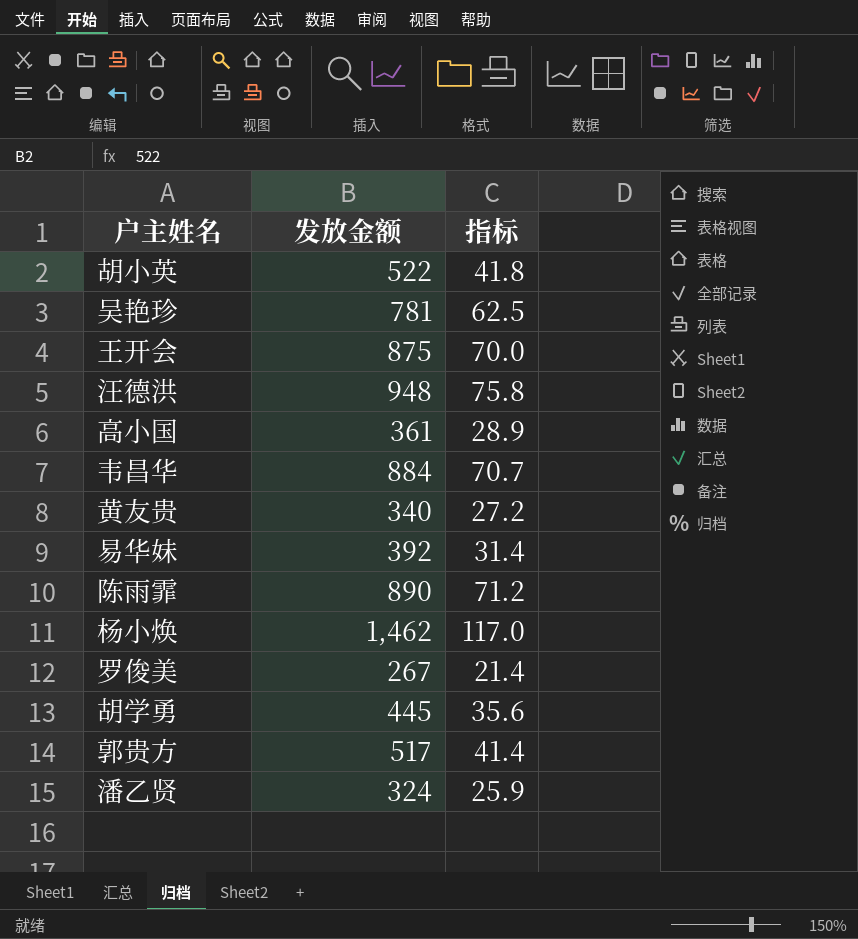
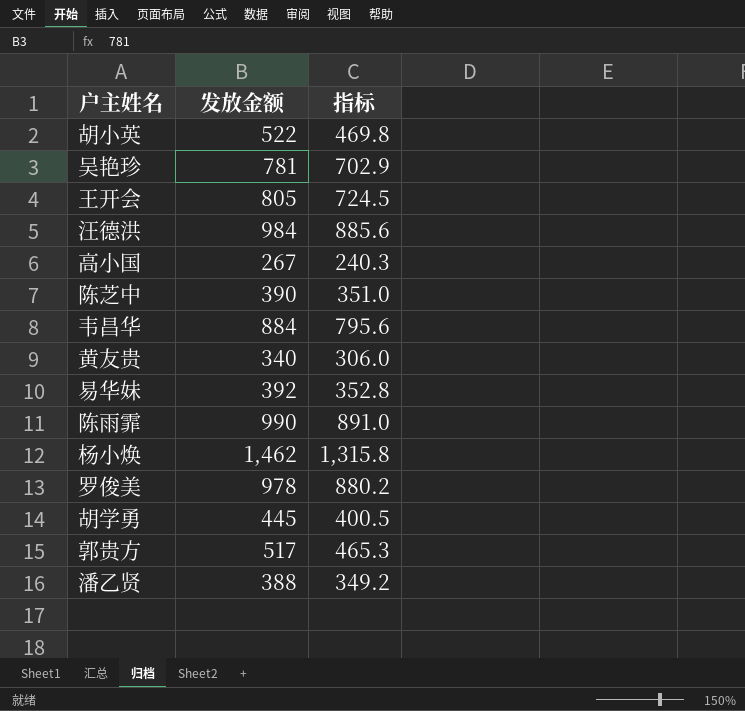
column 指标 | formula: [发放金额] * 0.08 -> [发放金额] * 0.9
王开会 | 发放金额: 875 -> 805
汪德洪 | 发放金额: 948 -> 984
高小国 | 发放金额: 361 -> 267
row 陈芝中: none -> 390 | 351.0
陈雨霏 | 发放金额: 890 -> 990
罗俊美 | 发放金额: 267 -> 978
潘乙贤 | 发放金额: 324 -> 388

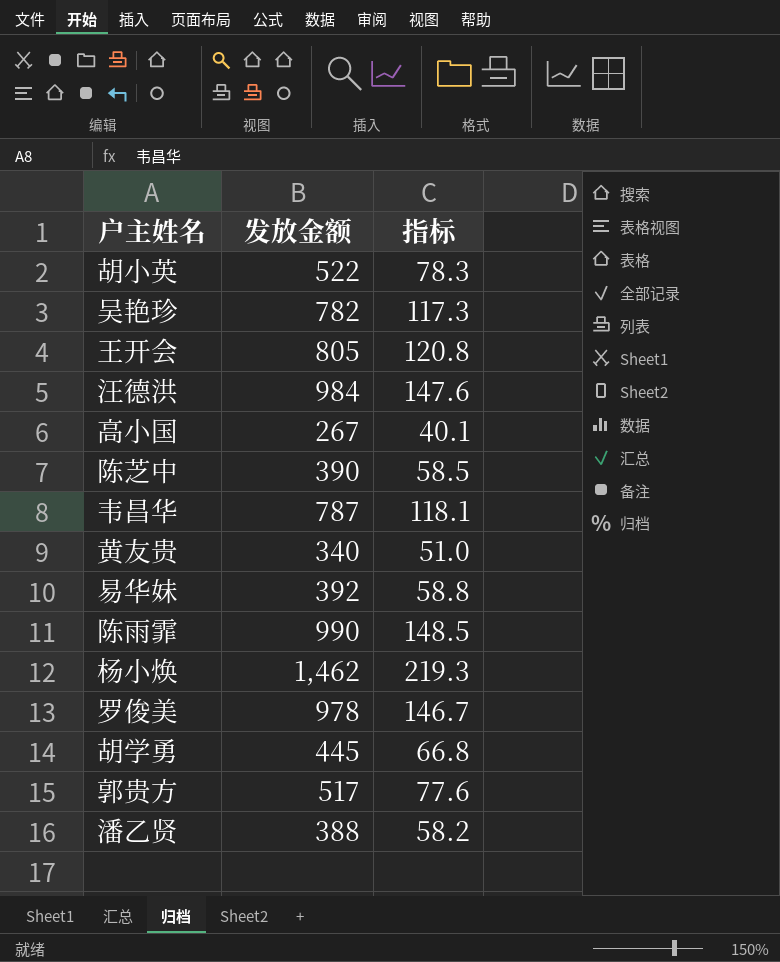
column 指标 | formula: [发放金额] * 0.9 -> [发放金额] * 0.15
吴艳珍 | 发放金额: 781 -> 782
韦昌华 | 发放金额: 884 -> 787

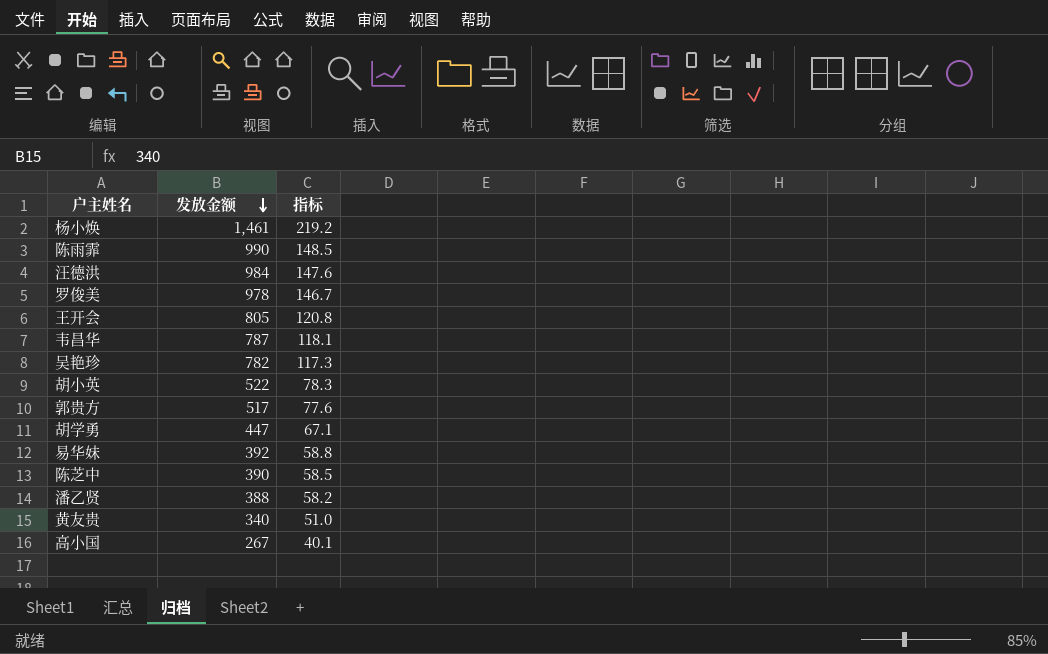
row order: none -> 发放金额 descending
杨小焕 | 发放金额: 1,462 -> 1,461
杨小焕 | 指标: 219.3 -> 219.2
胡学勇 | 发放金额: 445 -> 447
胡学勇 | 指标: 66.8 -> 67.1

